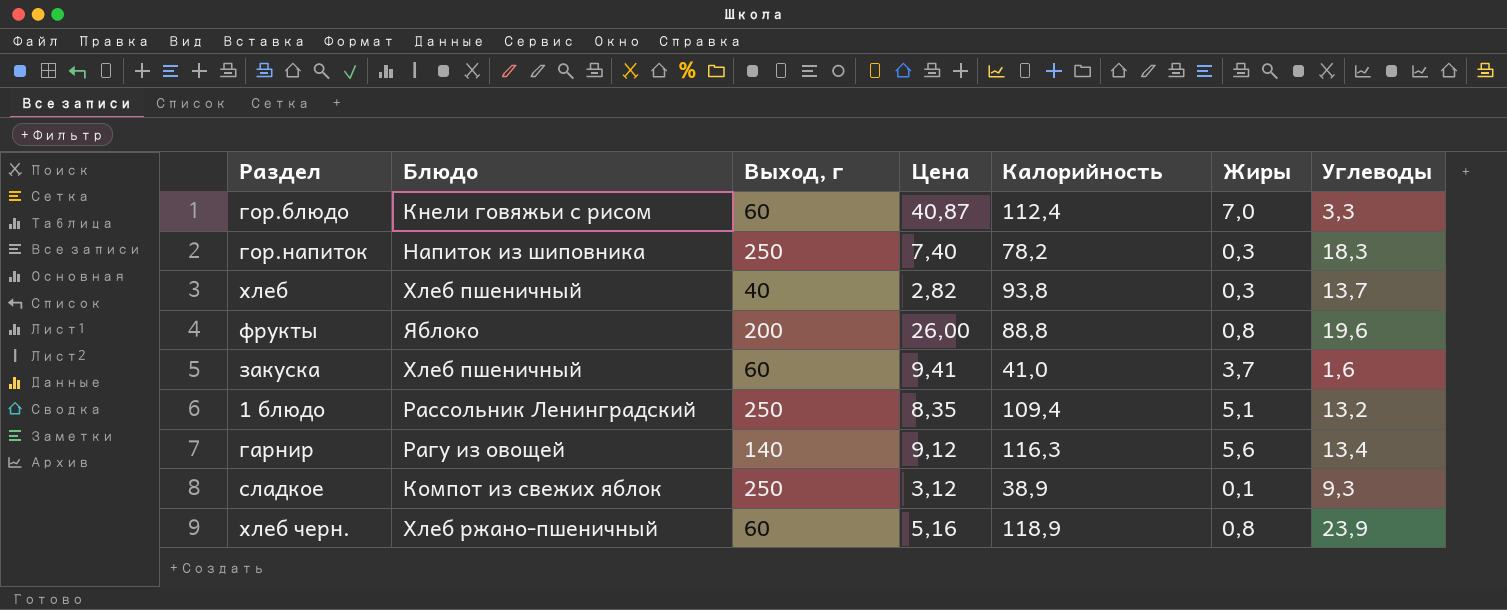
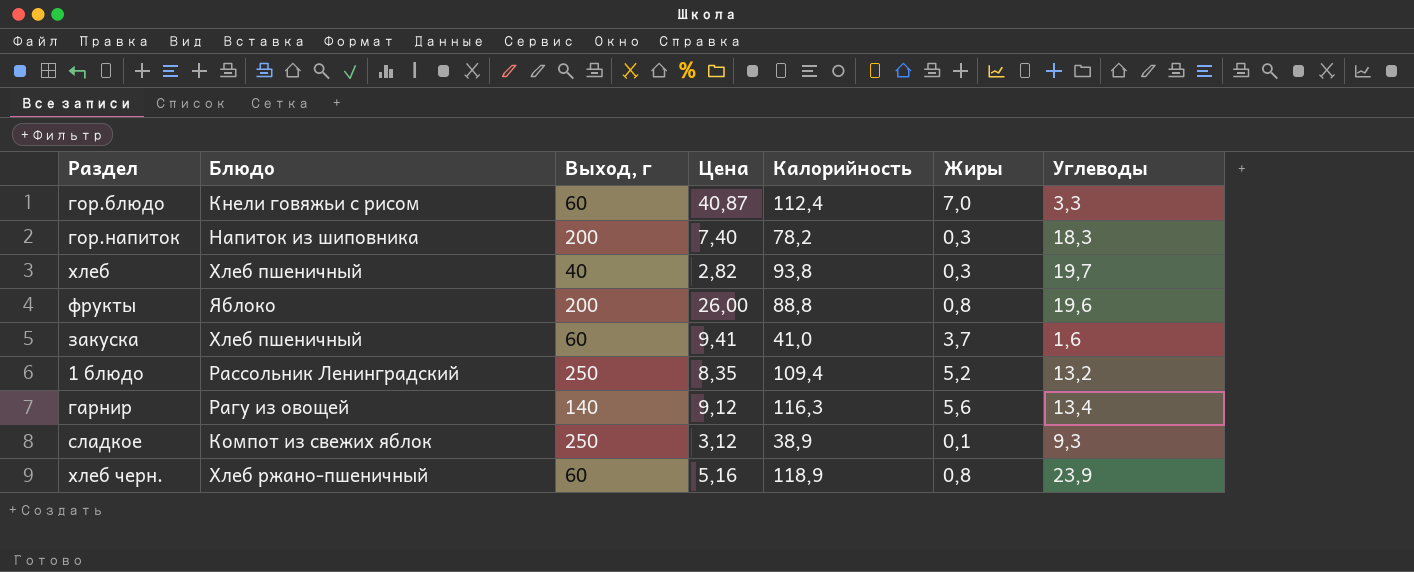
гор.напиток | Выход, г: 250 -> 200
хлеб | Углеводы: 13,7 -> 19,7
1 блюдо | Жиры: 5,1 -> 5,2

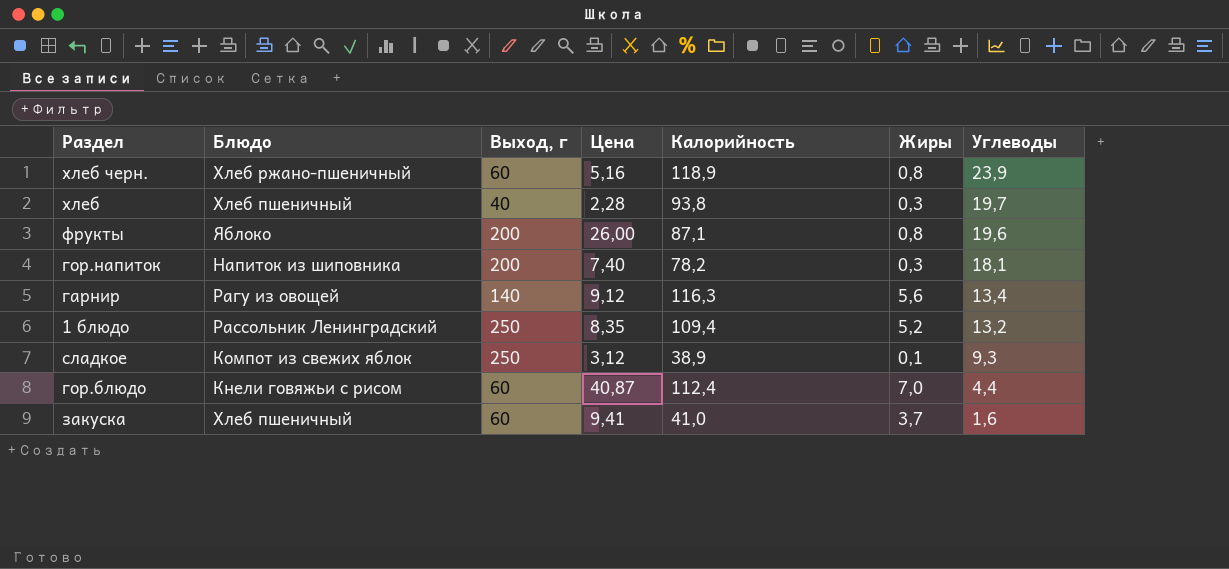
row order: none -> Углеводы descending
хлеб | Цена: 2,82 -> 2,28
фрукты | Калорийность: 88,8 -> 87,1
гор.напиток | Углеводы: 18,3 -> 18,1
гор.блюдо | Углеводы: 3,3 -> 4,4

